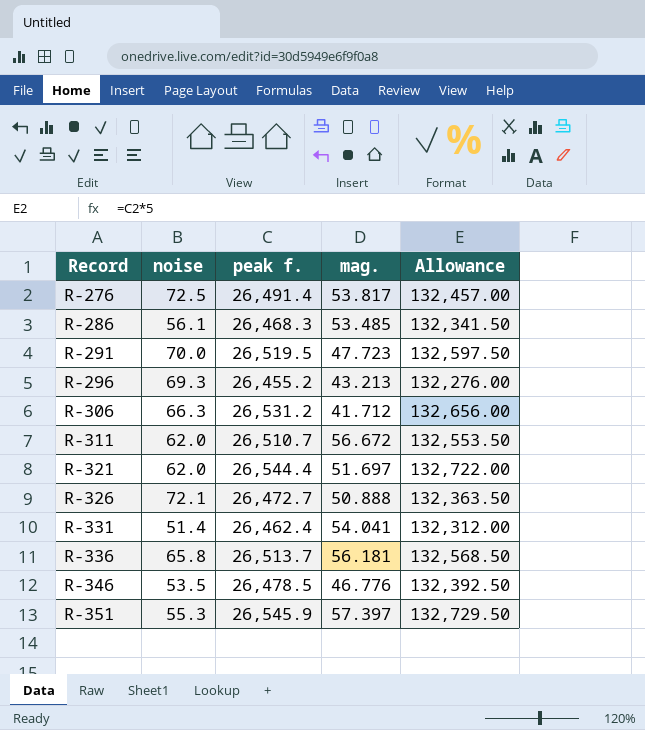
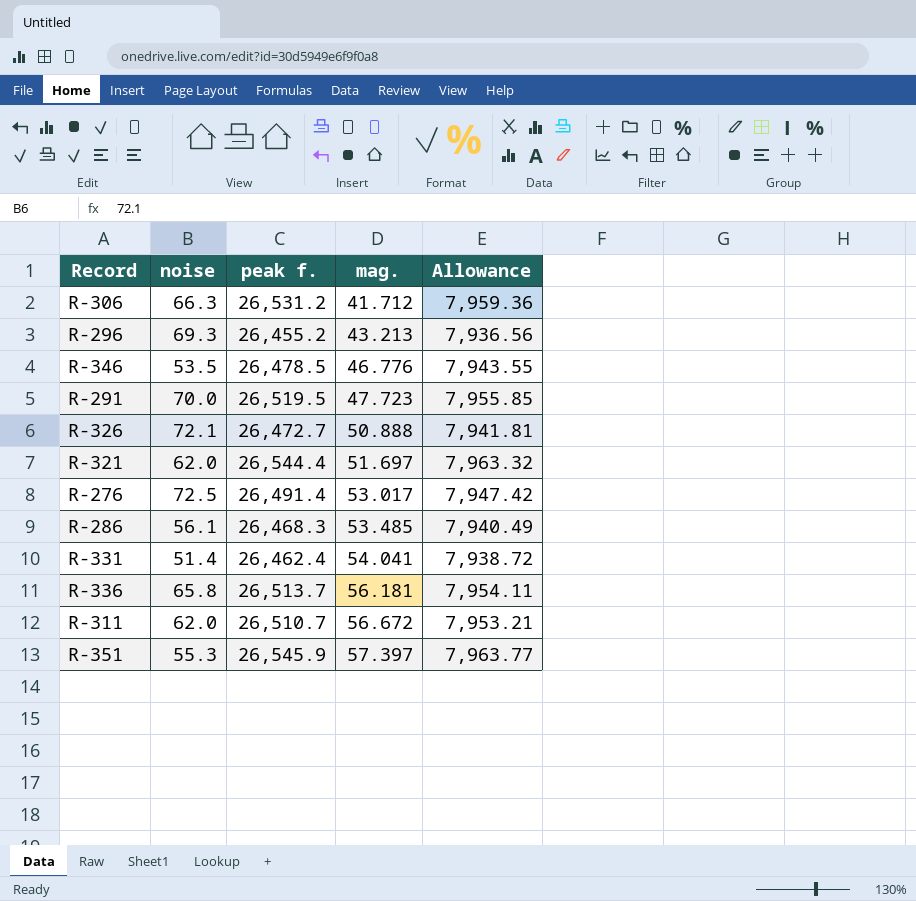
row order: Record ascending -> mag. ascending
column Allowance | formula: [peak f.] * 5 -> [peak f.] * 0.3
R-276 | mag.: 53.817 -> 53.017

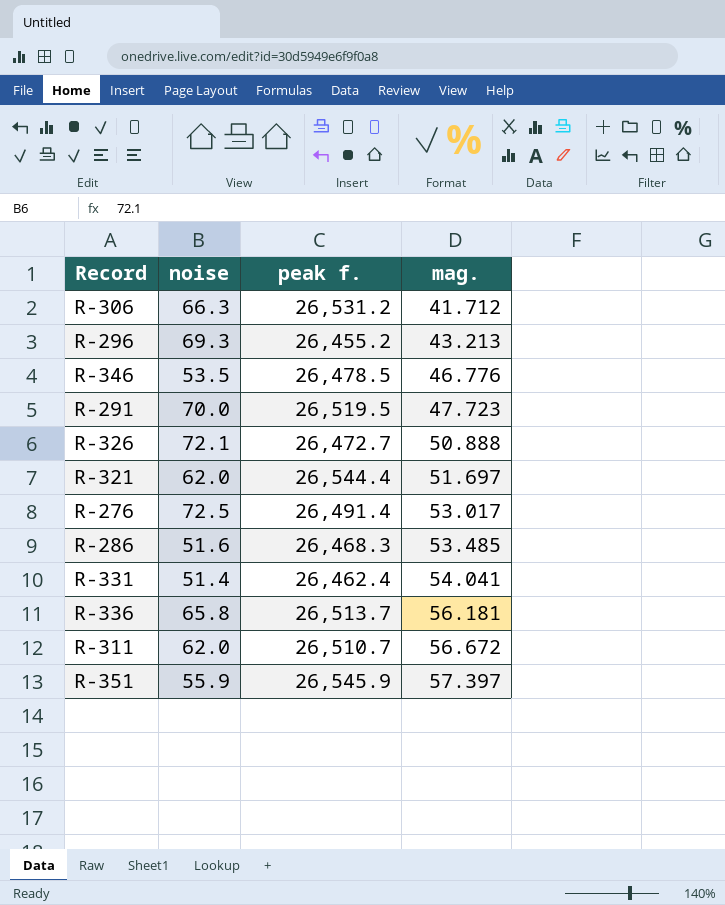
column Allowance | formula: [peak f.] * 0.3 -> none
R-286 | noise: 56.1 -> 51.6
R-351 | noise: 55.3 -> 55.9

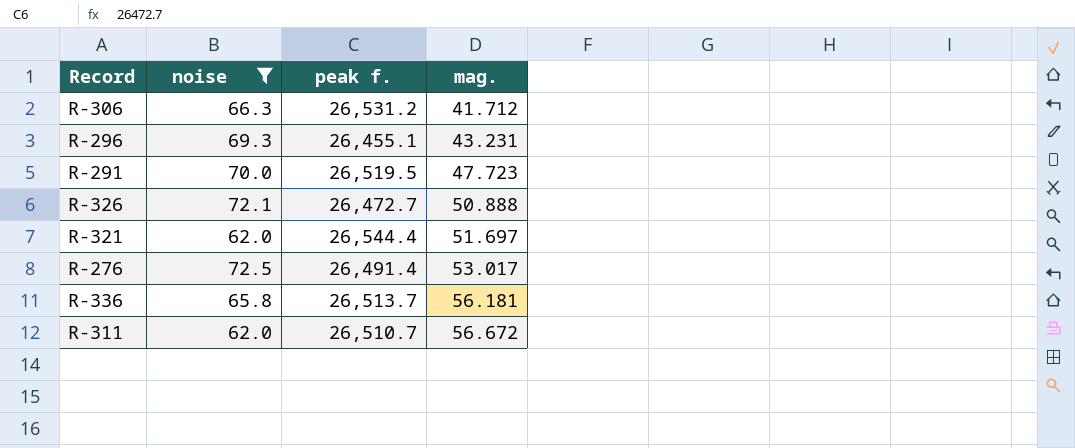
filter: none -> noise >= 62.0
R-296 | peak f.: 26,455.2 -> 26,455.1
R-296 | mag.: 43.213 -> 43.231

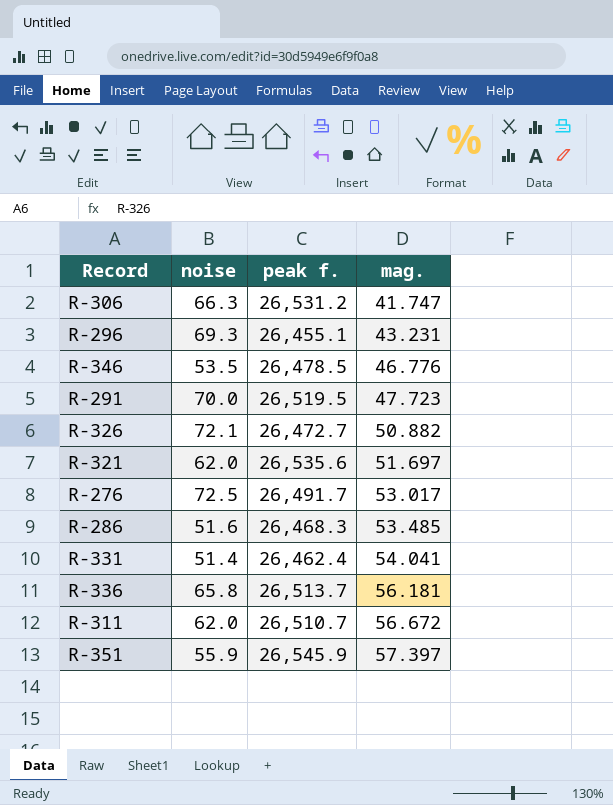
filter: noise >= 62.0 -> none
R-306 | mag.: 41.712 -> 41.747
R-326 | mag.: 50.888 -> 50.882
R-321 | peak f.: 26,544.4 -> 26,535.6
R-276 | peak f.: 26,491.4 -> 26,491.7

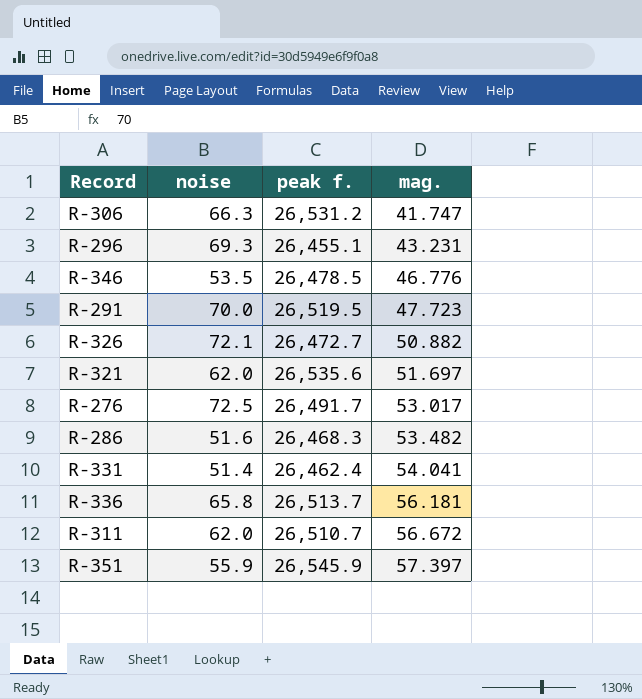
R-286 | mag.: 53.485 -> 53.482

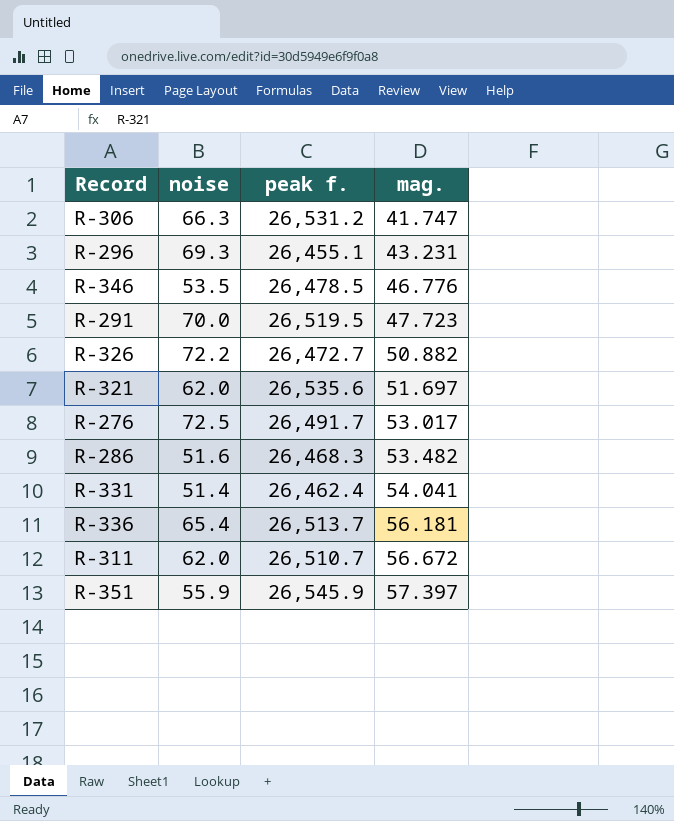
R-326 | noise: 72.1 -> 72.2
R-336 | noise: 65.8 -> 65.4

